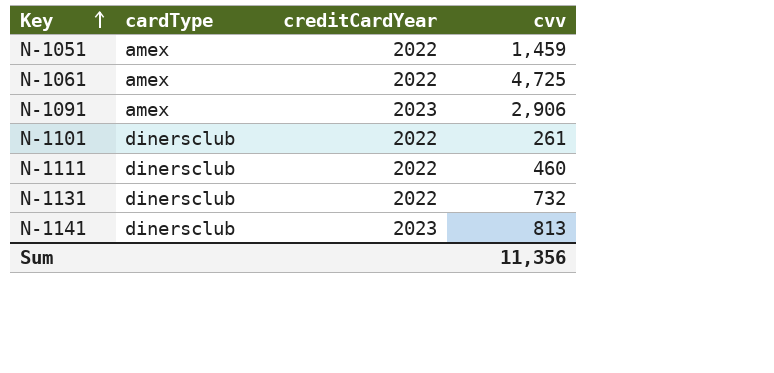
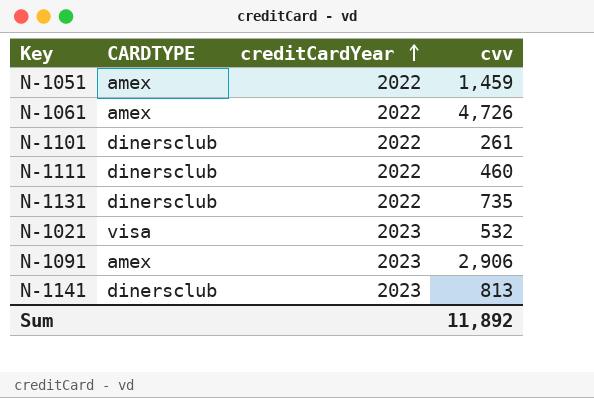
row order: Key ascending -> creditCardYear ascending
column name: cardType -> CARDTYPE
N-1061 | cvv: 4,725 -> 4,726
N-1131 | cvv: 732 -> 735
row N-1021: none -> visa | 2023 | 532
Sum | cvv: 11,356 -> 11,892

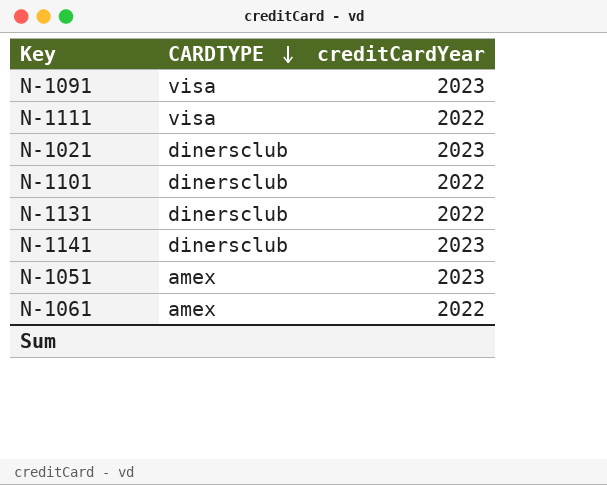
row order: creditCardYear ascending -> CARDTYPE descending
column cvv | position: 4 -> none
N-1091 | CARDTYPE: amex -> visa
N-1111 | CARDTYPE: dinersclub -> visa
N-1021 | CARDTYPE: visa -> dinersclub
N-1051 | creditCardYear: 2022 -> 2023

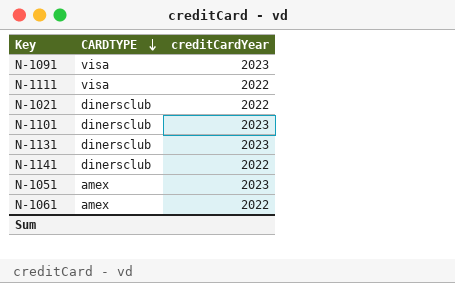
N-1021 | creditCardYear: 2023 -> 2022
N-1101 | creditCardYear: 2022 -> 2023
N-1131 | creditCardYear: 2022 -> 2023
N-1141 | creditCardYear: 2023 -> 2022

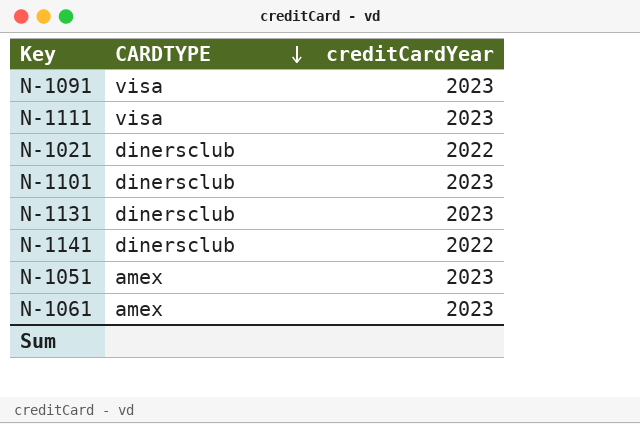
N-1111 | creditCardYear: 2022 -> 2023
N-1061 | creditCardYear: 2022 -> 2023

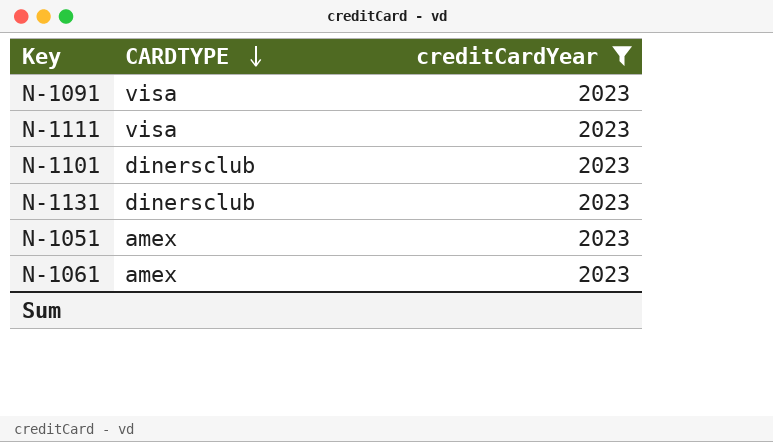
filter: none -> creditCardYear = 2023

